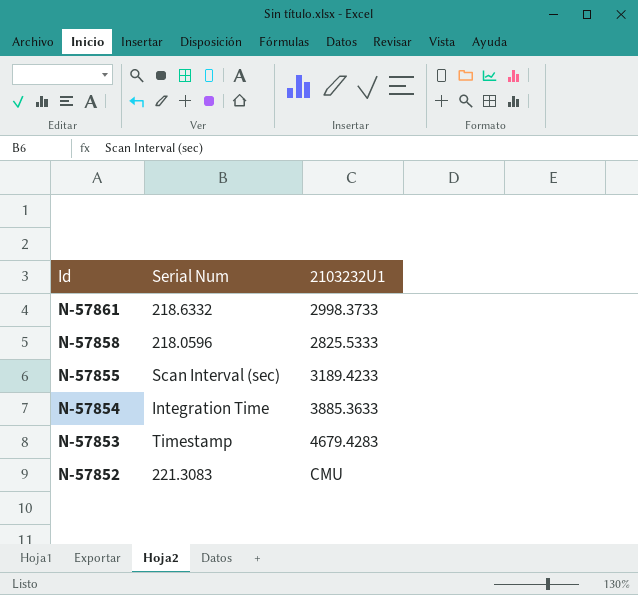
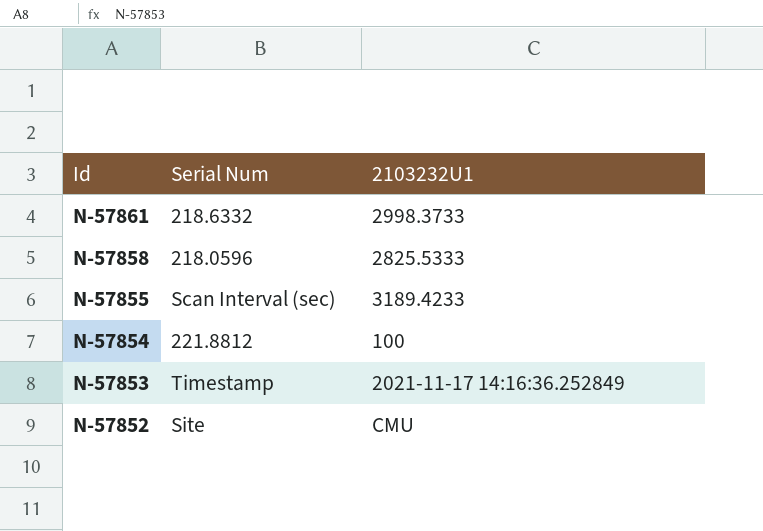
N-57854 | Serial Num: Integration Time -> 221.8812
N-57854 | 2103232U1: 3885.3633 -> 100
N-57853 | 2103232U1: 4679.4283 -> 2021-11-17 14:16:36.252849
N-57852 | Serial Num: 221.3083 -> Site

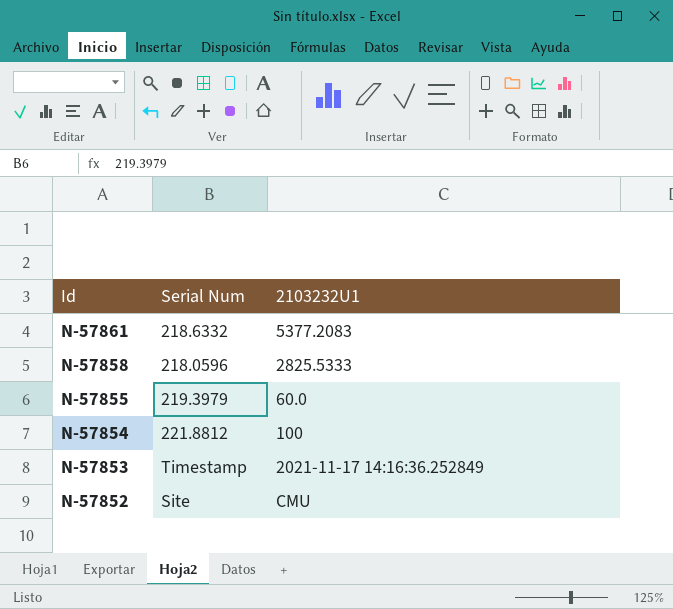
N-57861 | 2103232U1: 2998.3733 -> 5377.2083
N-57855 | Serial Num: Scan Interval (sec) -> 219.3979
N-57855 | 2103232U1: 3189.4233 -> 60.0

